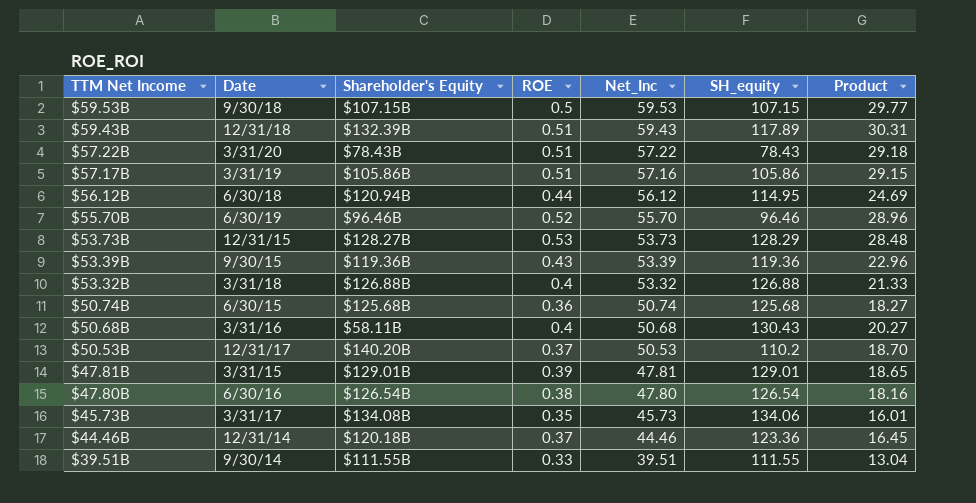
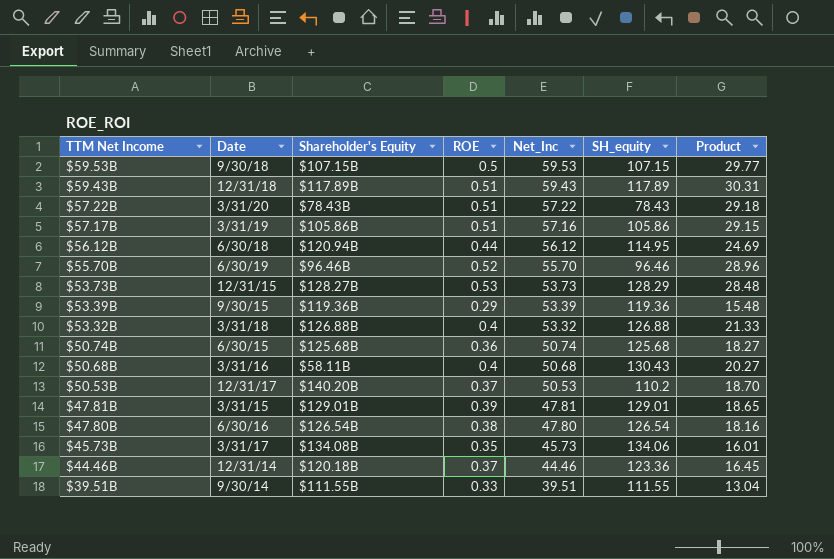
$59.43B | Shareholder's Equity: $132.39B -> $117.89B
$53.39B | ROE: 0.43 -> 0.29
$53.39B | Product: 22.96 -> 15.48

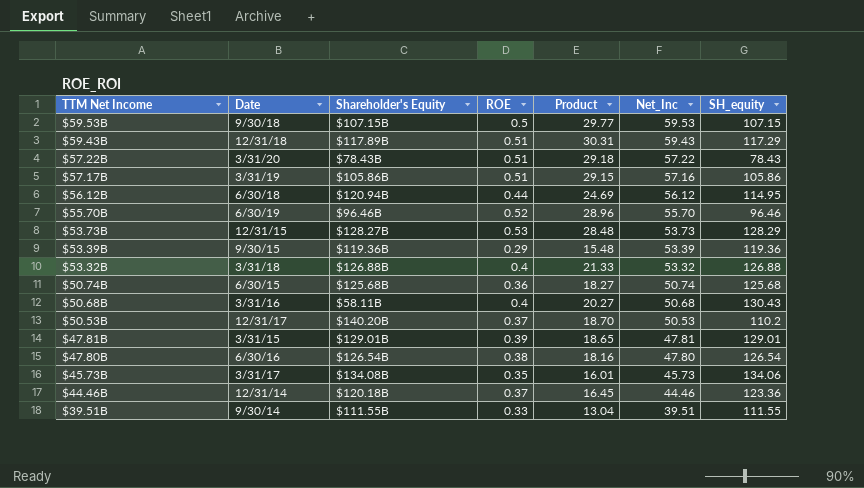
column Product | position: 7 -> 5
$59.43B | SH_equity: 117.89 -> 117.29

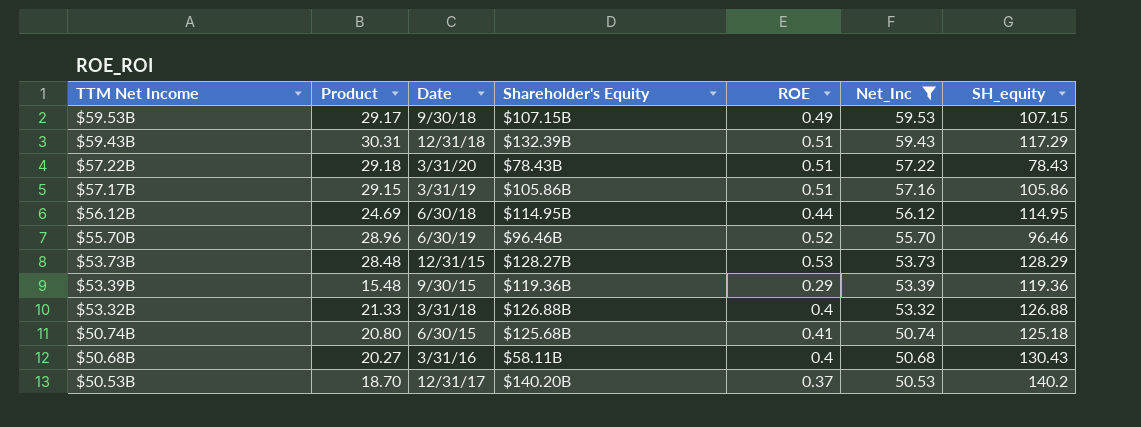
filter: none -> Net_Inc >= 50.53
column Product | position: 5 -> 2
$59.53B | Product: 29.77 -> 29.17
$59.53B | ROE: 0.5 -> 0.49
$59.43B | Shareholder's Equity: $117.89B -> $132.39B
$56.12B | Shareholder's Equity: $120.94B -> $114.95B
$50.74B | Product: 18.27 -> 20.80
$50.74B | ROE: 0.36 -> 0.41
$50.74B | SH_equity: 125.68 -> 125.18
$50.53B | SH_equity: 110.2 -> 140.2

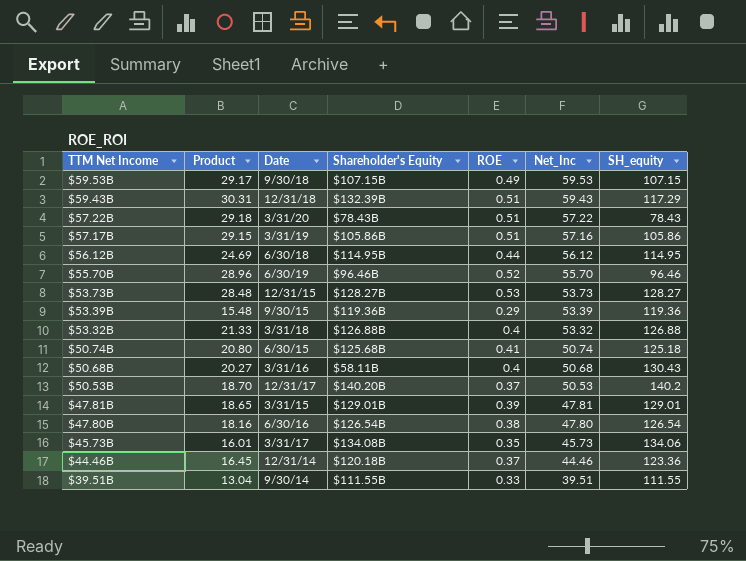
filter: Net_Inc >= 50.53 -> none
$53.73B | SH_equity: 128.29 -> 128.27

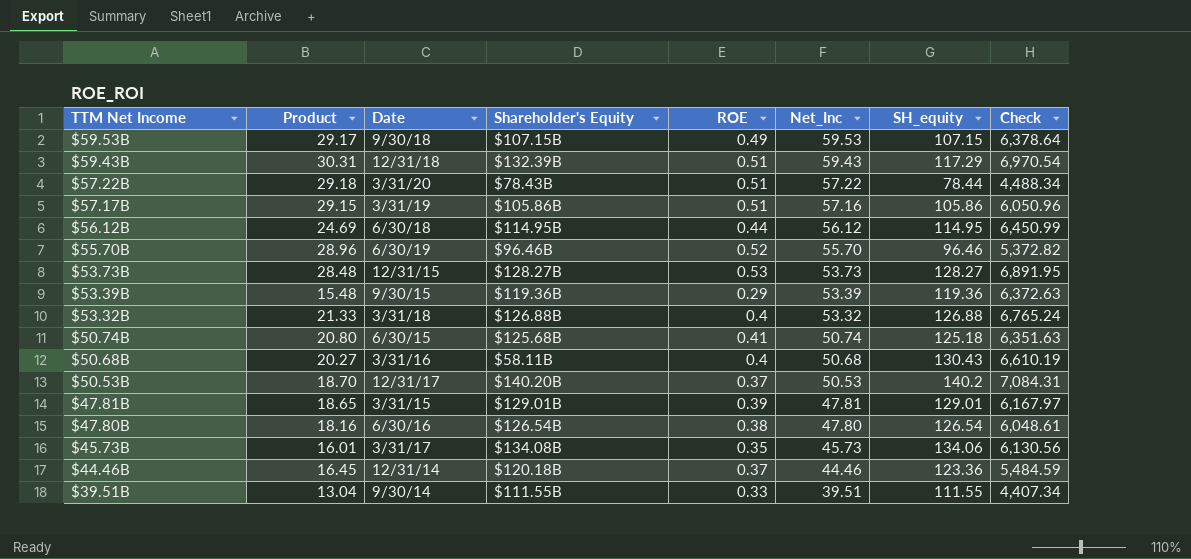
column Check | formula: none -> [Net_Inc] * [SH_equity]
$57.22B | SH_equity: 78.43 -> 78.44

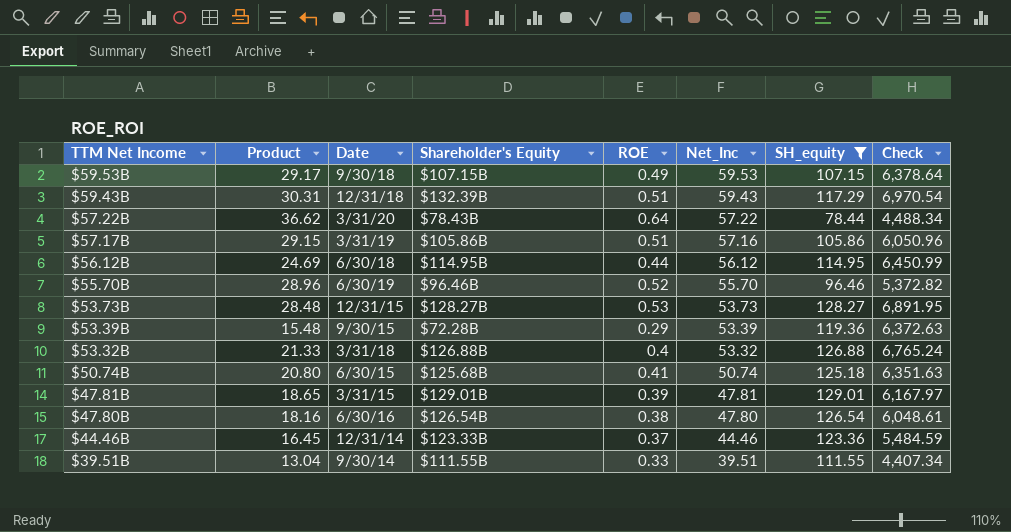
filter: none -> SH_equity <= 129.01
$57.22B | Product: 29.18 -> 36.62
$57.22B | ROE: 0.51 -> 0.64
$53.39B | Shareholder's Equity: $119.36B -> $72.28B
$44.46B | Shareholder's Equity: $120.18B -> $123.33B

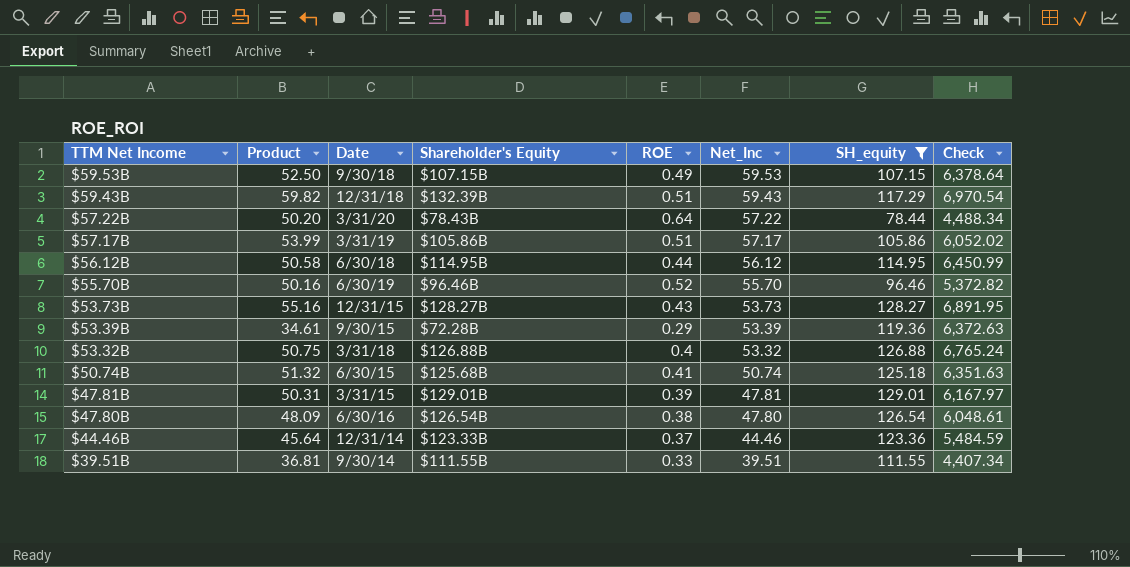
column Product | formula: [ROE] * [Net_Inc] -> [ROE] * [SH_equity]
$57.17B | Net_Inc: 57.16 -> 57.17
$57.17B | Check: 6,050.96 -> 6,052.02
$53.73B | ROE: 0.53 -> 0.43

